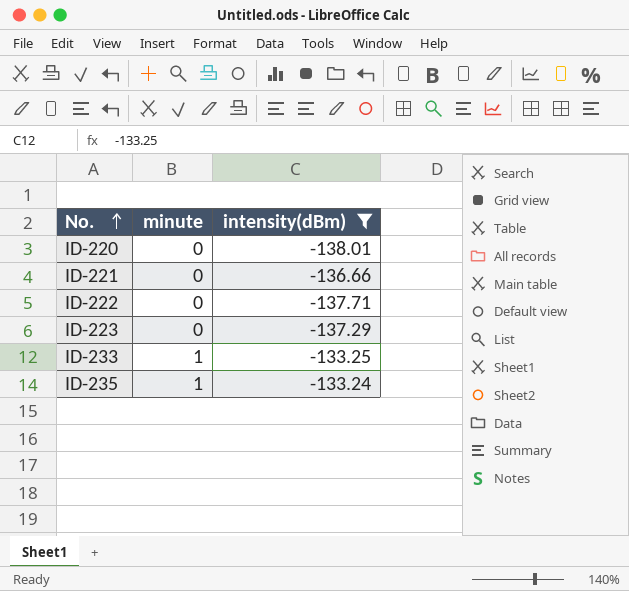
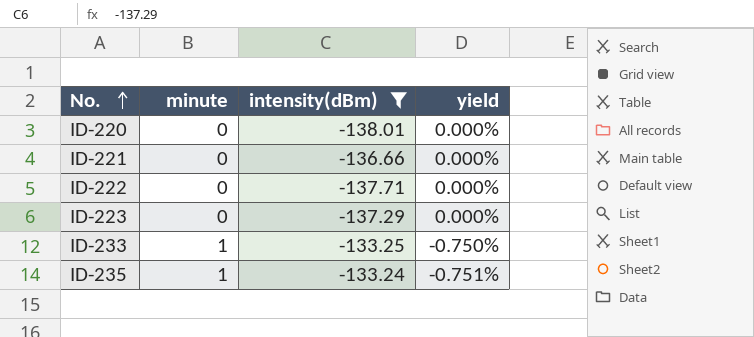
column yield | formula: none -> [minute] / [intensity(dBm)]

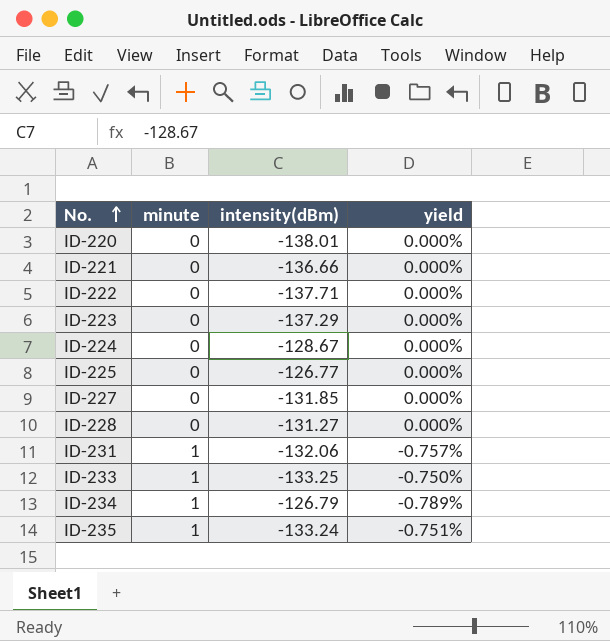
filter: intensity(dBm) <= -133.24 -> none

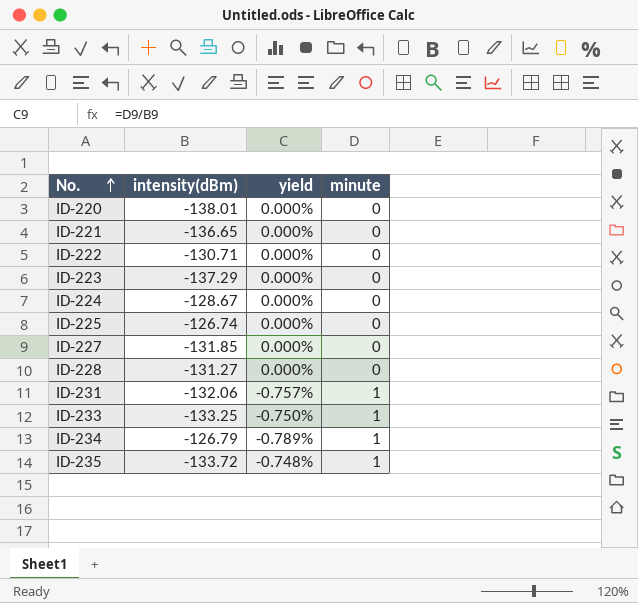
column minute | position: 2 -> 4
ID-221 | intensity(dBm): -136.66 -> -136.65
ID-222 | intensity(dBm): -137.71 -> -130.71
ID-225 | intensity(dBm): -126.77 -> -126.74
ID-235 | intensity(dBm): -133.24 -> -133.72
ID-235 | yield: -0.751% -> -0.748%

